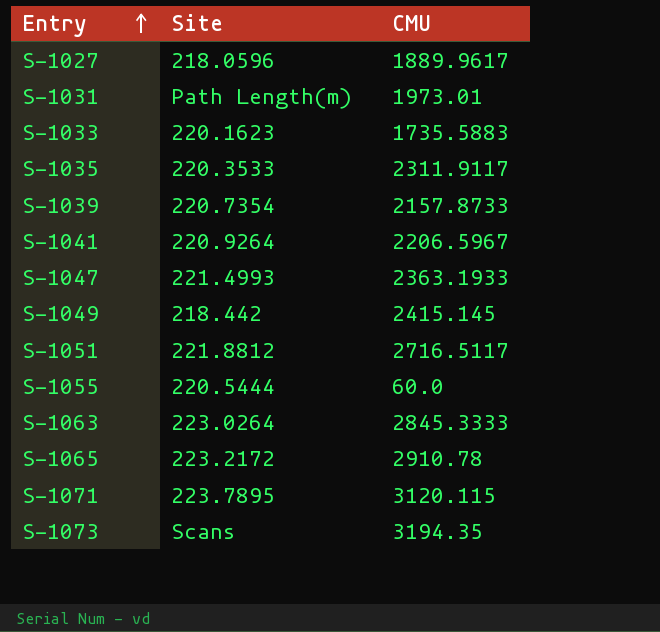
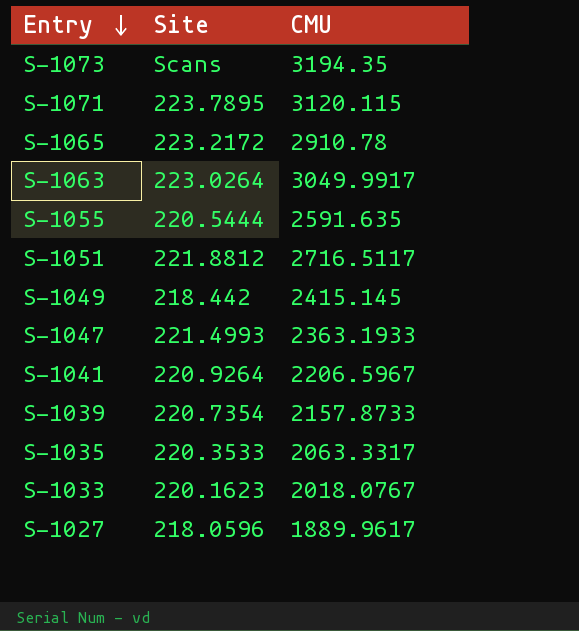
row order: Entry ascending -> Entry descending
row S-1031: Path Length(m) | 1973.01 -> none
S-1063 | CMU: 2845.3333 -> 3049.9917
S-1055 | CMU: 60.0 -> 2591.635
S-1035 | CMU: 2311.9117 -> 2063.3317
S-1033 | CMU: 1735.5883 -> 2018.0767

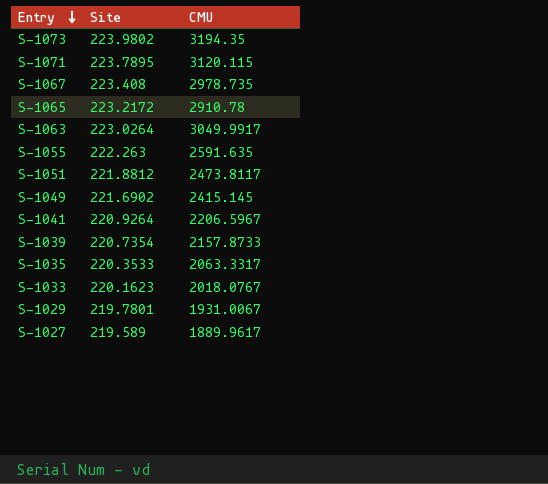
row S-1047: 221.4993 | 2363.1933 -> none
S-1073 | Site: Scans -> 223.9802
row S-1067: none -> 223.408 | 2978.735
S-1055 | Site: 220.5444 -> 222.263
S-1051 | CMU: 2716.5117 -> 2473.8117
S-1049 | Site: 218.442 -> 221.6902
row S-1029: none -> 219.7801 | 1931.0067
S-1027 | Site: 218.0596 -> 219.589

